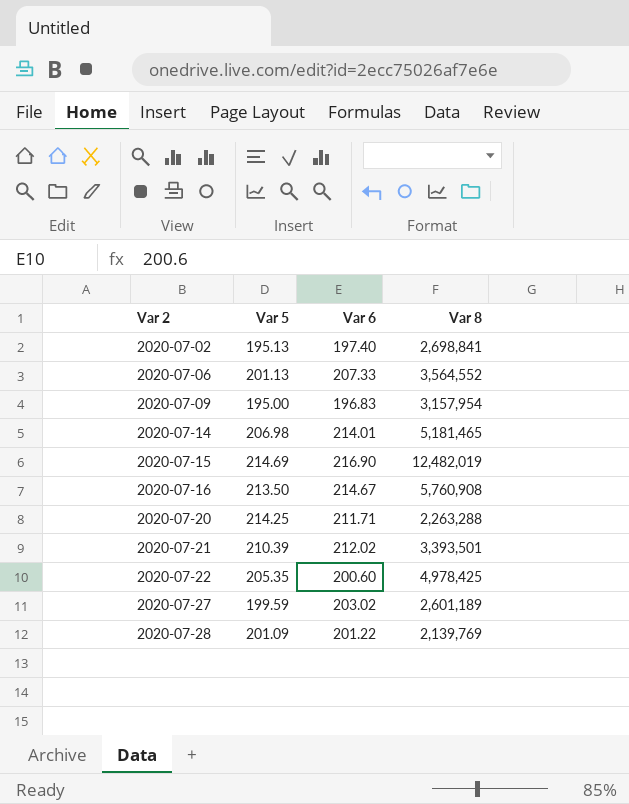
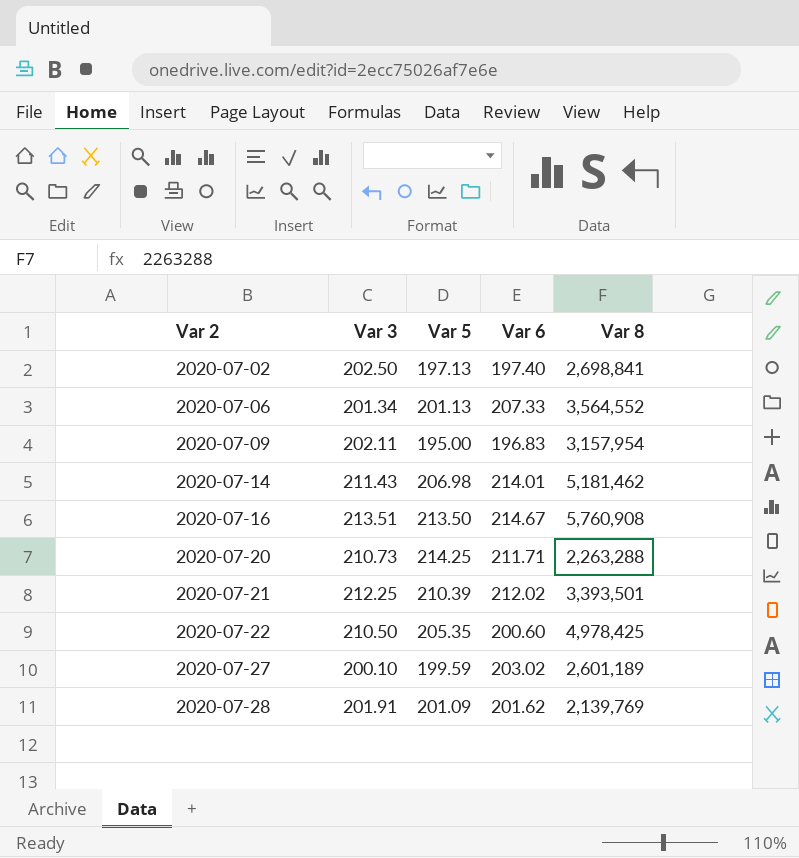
column Var 3 | position: none -> 2
row 2020-07-15: 214.69 | 216.90 | 12,482,019 -> none
2020-07-02 | Var 5: 195.13 -> 197.13
2020-07-14 | Var 8: 5,181,465 -> 5,181,462
2020-07-28 | Var 6: 201.22 -> 201.62

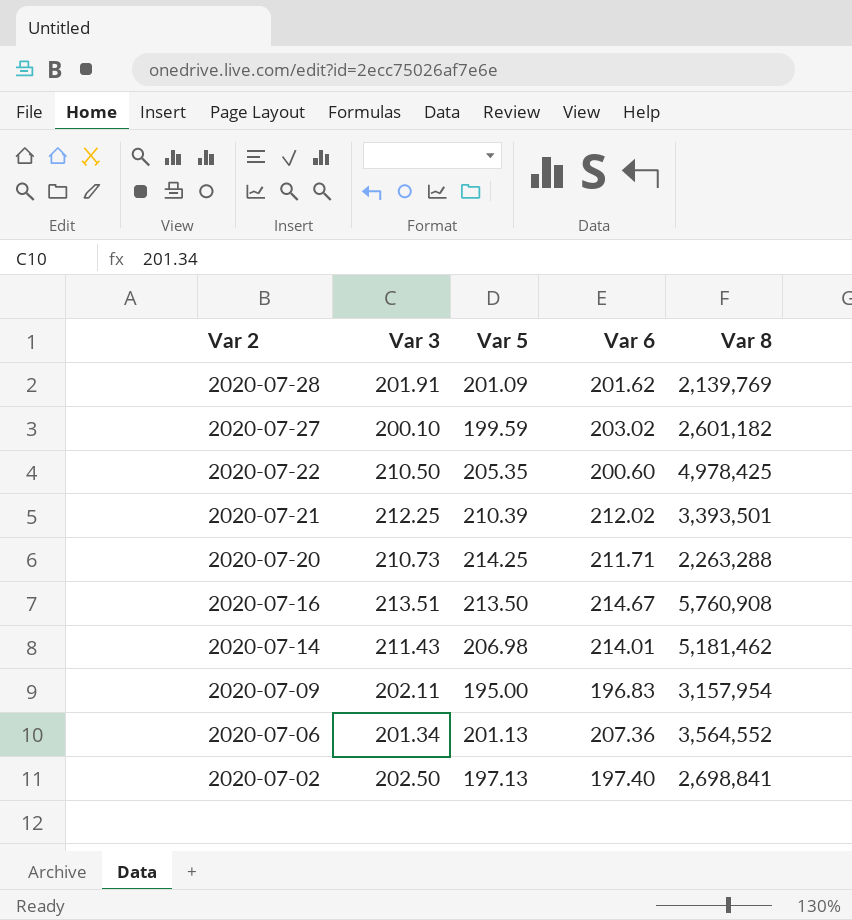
row order: Var 2 ascending -> Var 2 descending
2020-07-27 | Var 8: 2,601,189 -> 2,601,182
2020-07-06 | Var 6: 207.33 -> 207.36

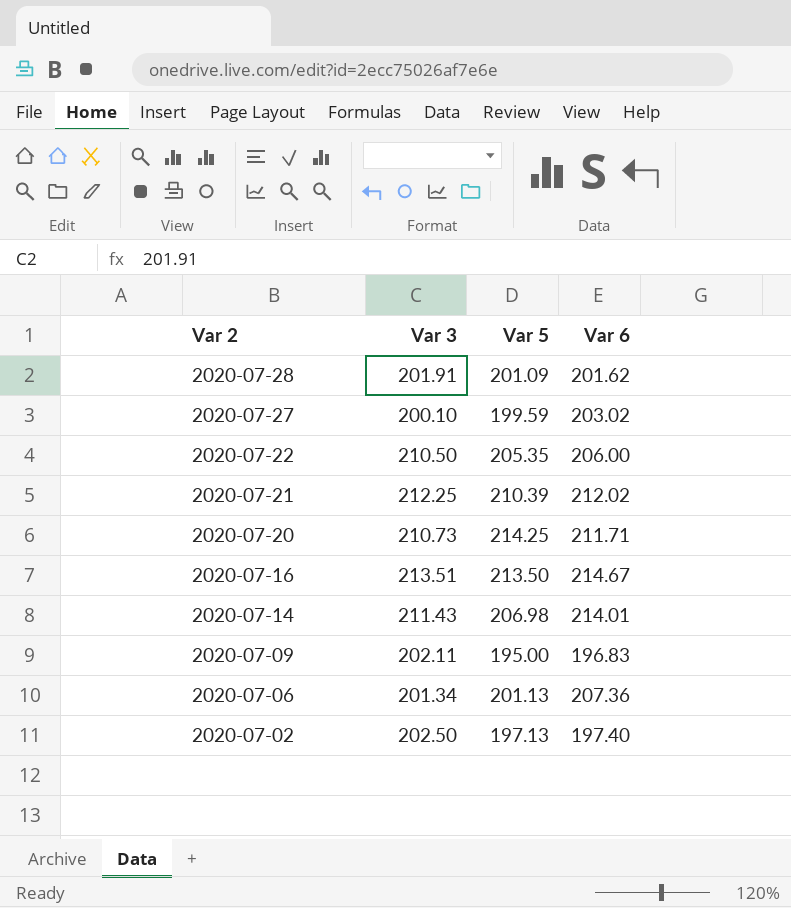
column Var 8 | position: 5 -> none
2020-07-22 | Var 6: 200.60 -> 206.00

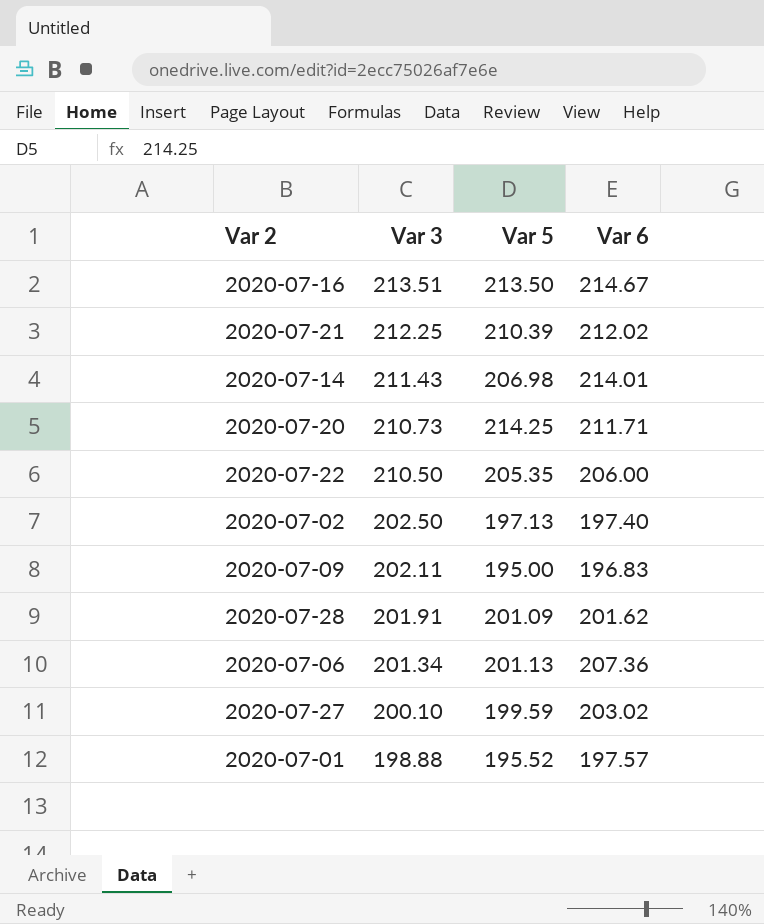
row order: Var 2 descending -> Var 3 descending
row 2020-07-01: none -> 198.88 | 195.52 | 197.57

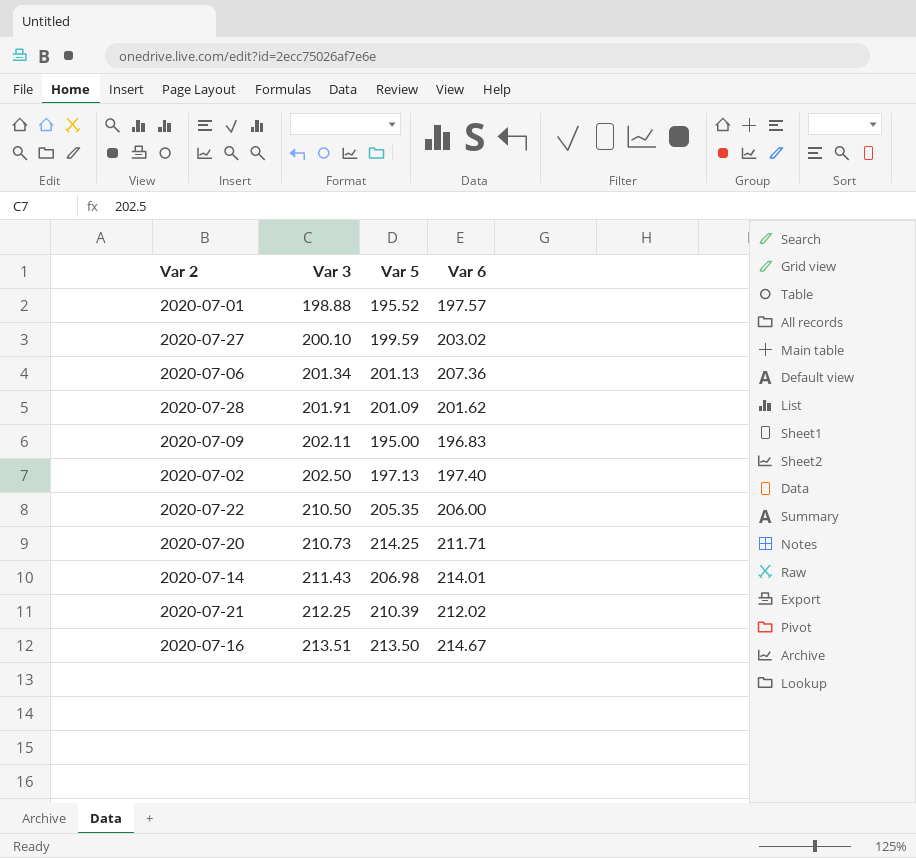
row order: Var 3 descending -> Var 3 ascending

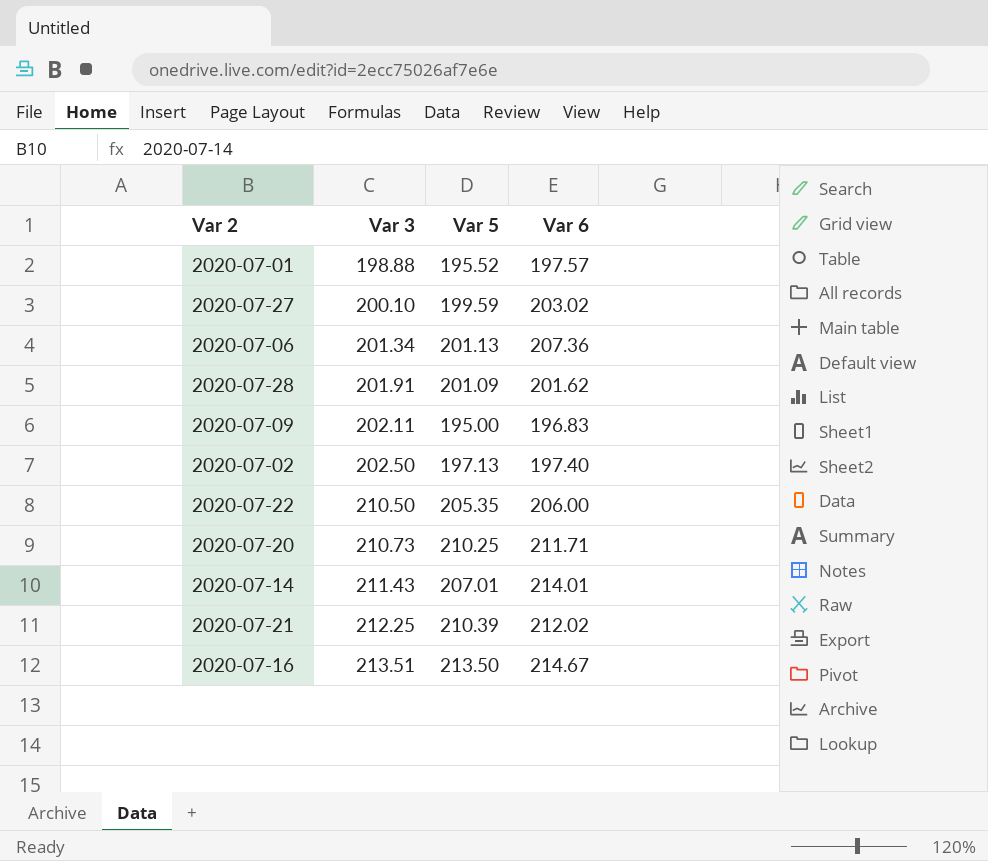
2020-07-20 | Var 5: 214.25 -> 210.25
2020-07-14 | Var 5: 206.98 -> 207.01

